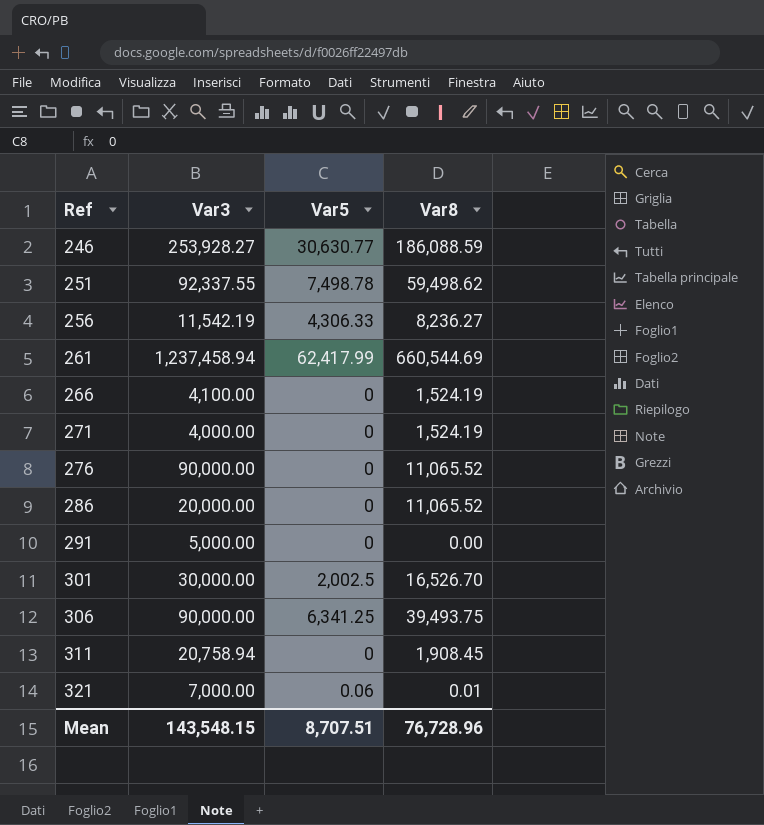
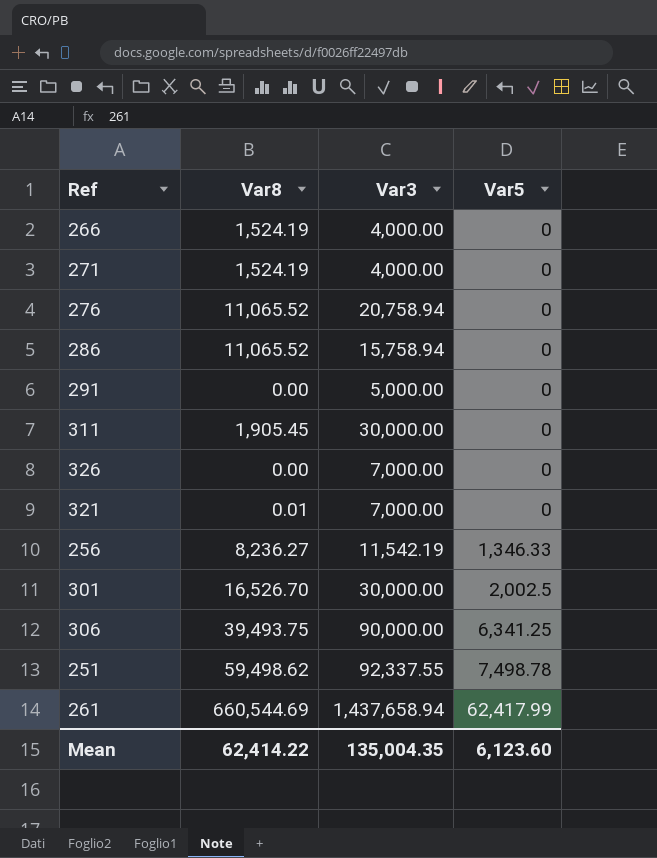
row order: Ref ascending -> Var5 ascending
column Var8 | position: 4 -> 2
row 246: 253,928.27 | 30,630.77 | 186,088.59 -> none
266 | Var3: 4,100.00 -> 4,000.00
276 | Var3: 90,000.00 -> 20,758.94
286 | Var3: 20,000.00 -> 15,758.94
311 | Var8: 1,908.45 -> 1,905.45
311 | Var3: 20,758.94 -> 30,000.00
row 326: none -> 0.00 | 7,000.00 | 0
321 | Var5: 0.06 -> 0
256 | Var5: 4,306.33 -> 1,346.33
261 | Var3: 1,237,458.94 -> 1,437,658.94
Mean | Var8: 76,728.96 -> 62,414.22
Mean | Var3: 143,548.15 -> 135,004.35
Mean | Var5: 8,707.51 -> 6,123.60

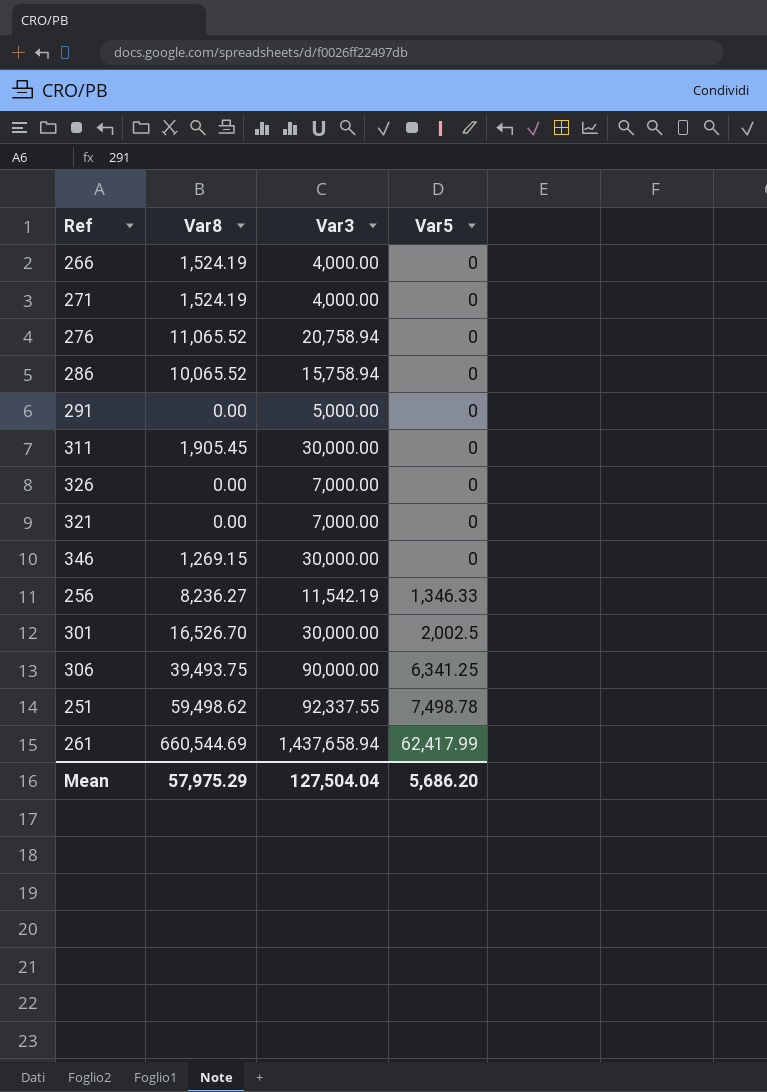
286 | Var8: 11,065.52 -> 10,065.52
321 | Var8: 0.01 -> 0.00
row 346: none -> 1,269.15 | 30,000.00 | 0
Mean | Var8: 62,414.22 -> 57,975.29
Mean | Var3: 135,004.35 -> 127,504.04
Mean | Var5: 6,123.60 -> 5,686.20

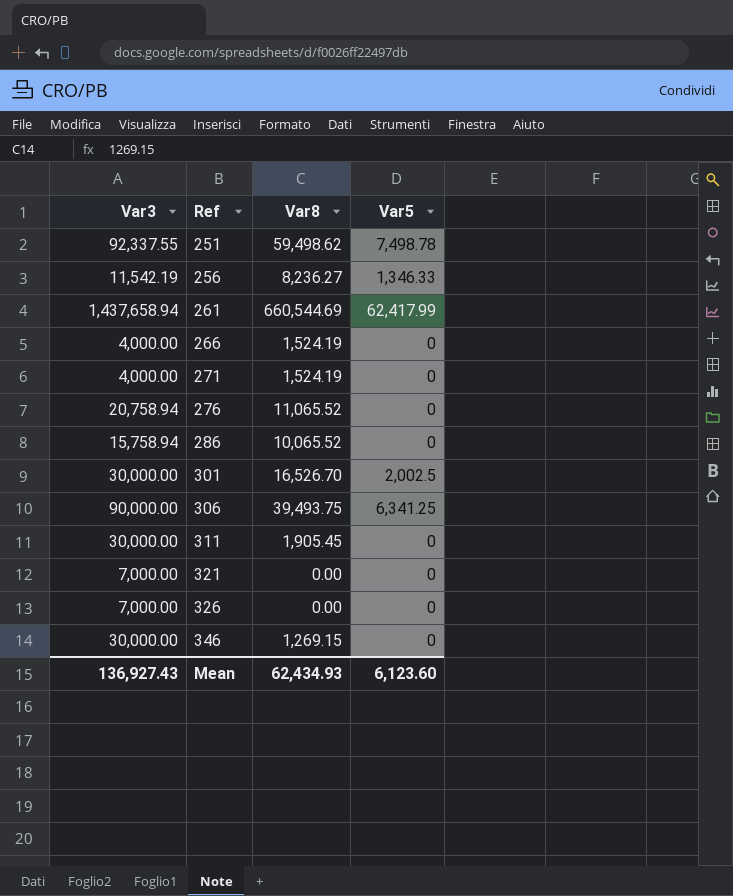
row order: Var5 ascending -> Ref ascending
column Var3 | position: 3 -> 1
row 291: 0.00 | 5,000.00 | 0 -> none
Mean | Var3: 127,504.04 -> 136,927.43
Mean | Var8: 57,975.29 -> 62,434.93
Mean | Var5: 5,686.20 -> 6,123.60

